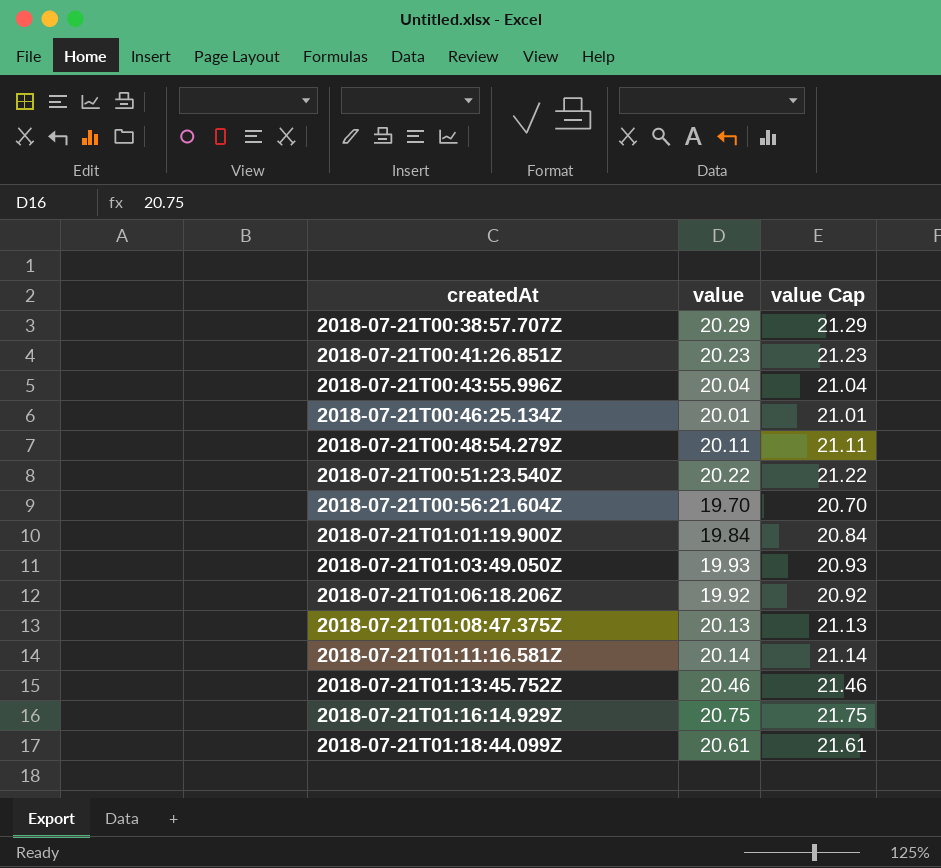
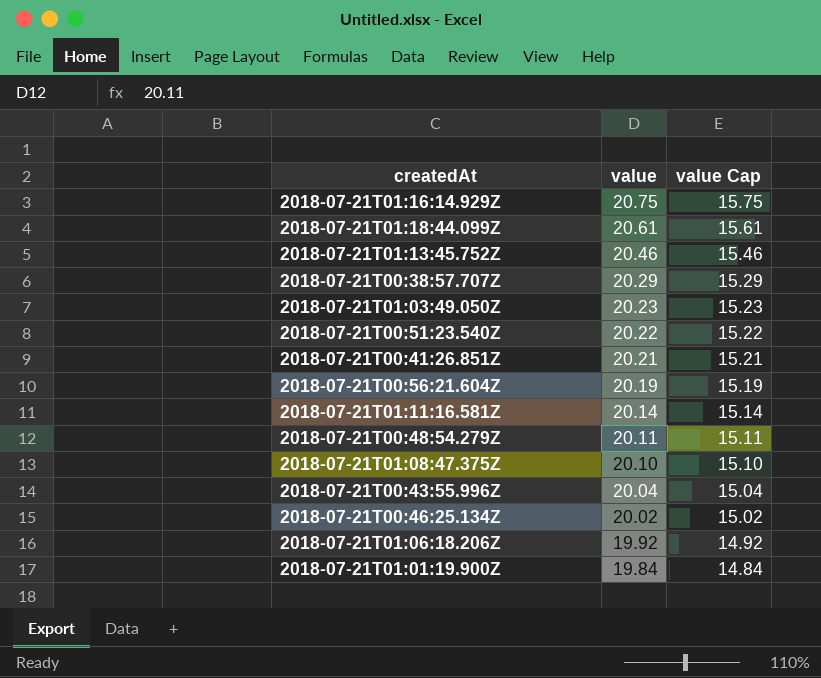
row order: createdAt ascending -> value descending
column value Cap | formula: [value] + 1 -> [value] - 5
2018-07-21T01:03:49.050Z | value: 19.93 -> 20.23
2018-07-21T00:41:26.851Z | value: 20.23 -> 20.21
2018-07-21T00:56:21.604Z | value: 19.70 -> 20.19
2018-07-21T01:08:47.375Z | value: 20.13 -> 20.10
2018-07-21T00:46:25.134Z | value: 20.01 -> 20.02

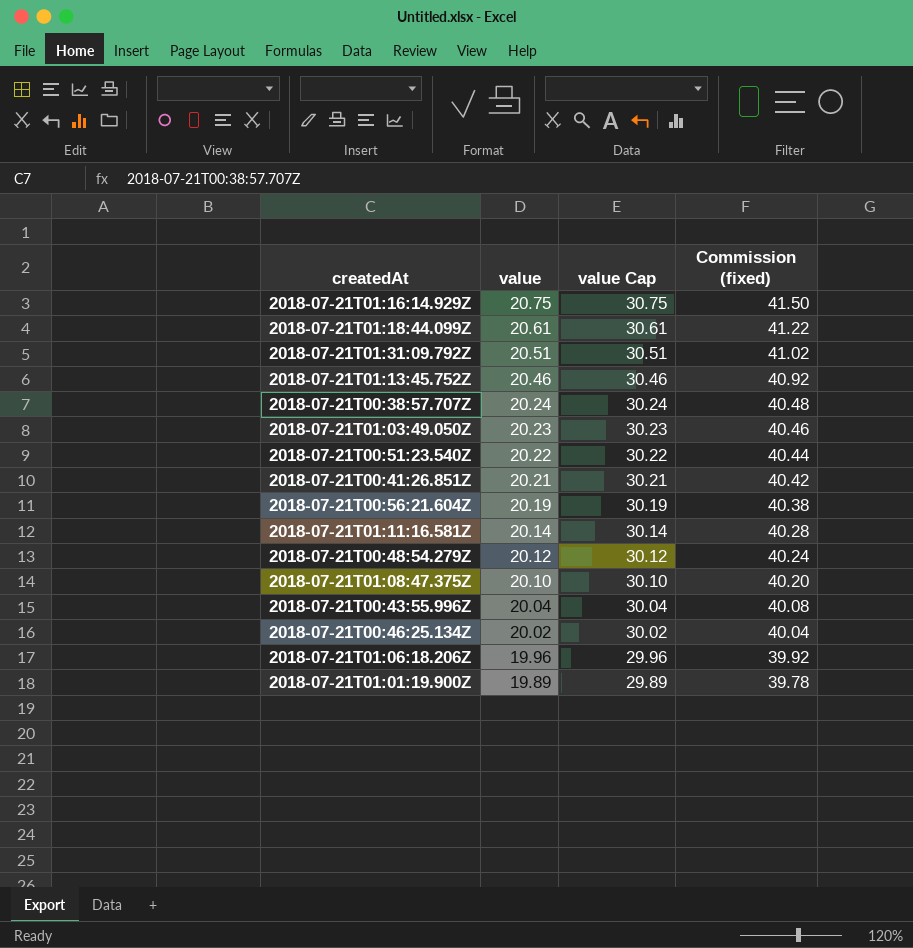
column value Cap | formula: [value] - 5 -> [value] + 10
column Commission (fixed) | formula: none -> [value] * 2
row 2018-07-21T01:31:09.792Z: none -> 20.51 | 30.51 | 41.02
2018-07-21T00:38:57.707Z | value: 20.29 -> 20.24
2018-07-21T00:48:54.279Z | value: 20.11 -> 20.12
2018-07-21T01:06:18.206Z | value: 19.92 -> 19.96
2018-07-21T01:01:19.900Z | value: 19.84 -> 19.89

